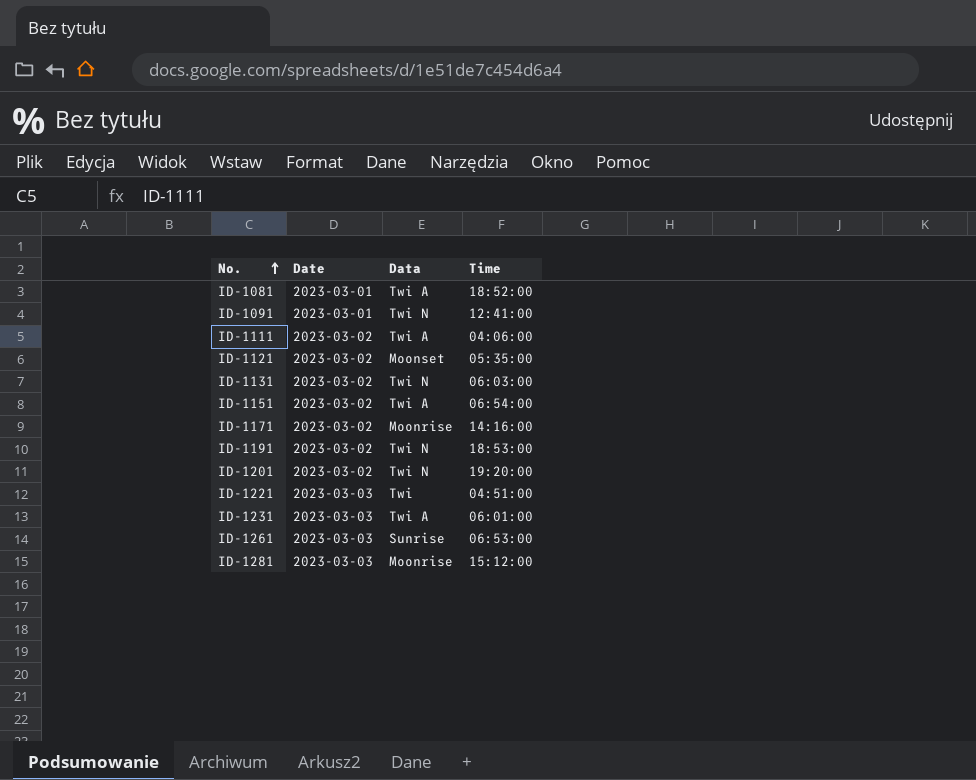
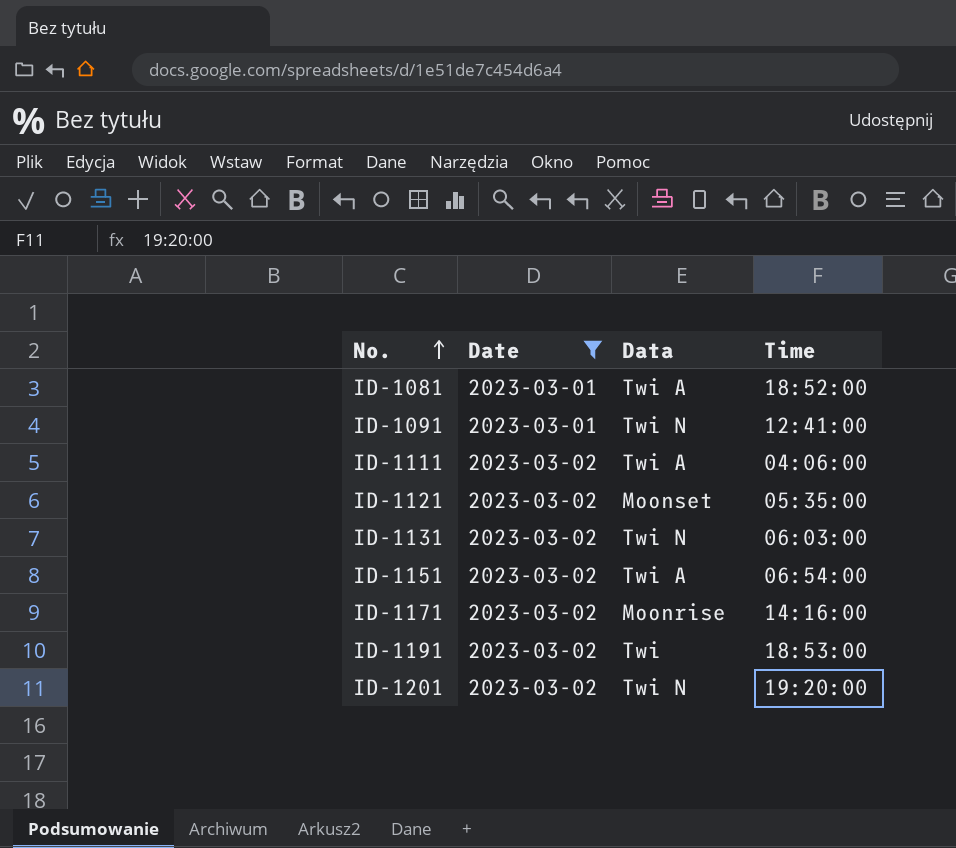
filter: none -> Date != 2023-03-03
ID-1191 | Data: Twi N -> Twi

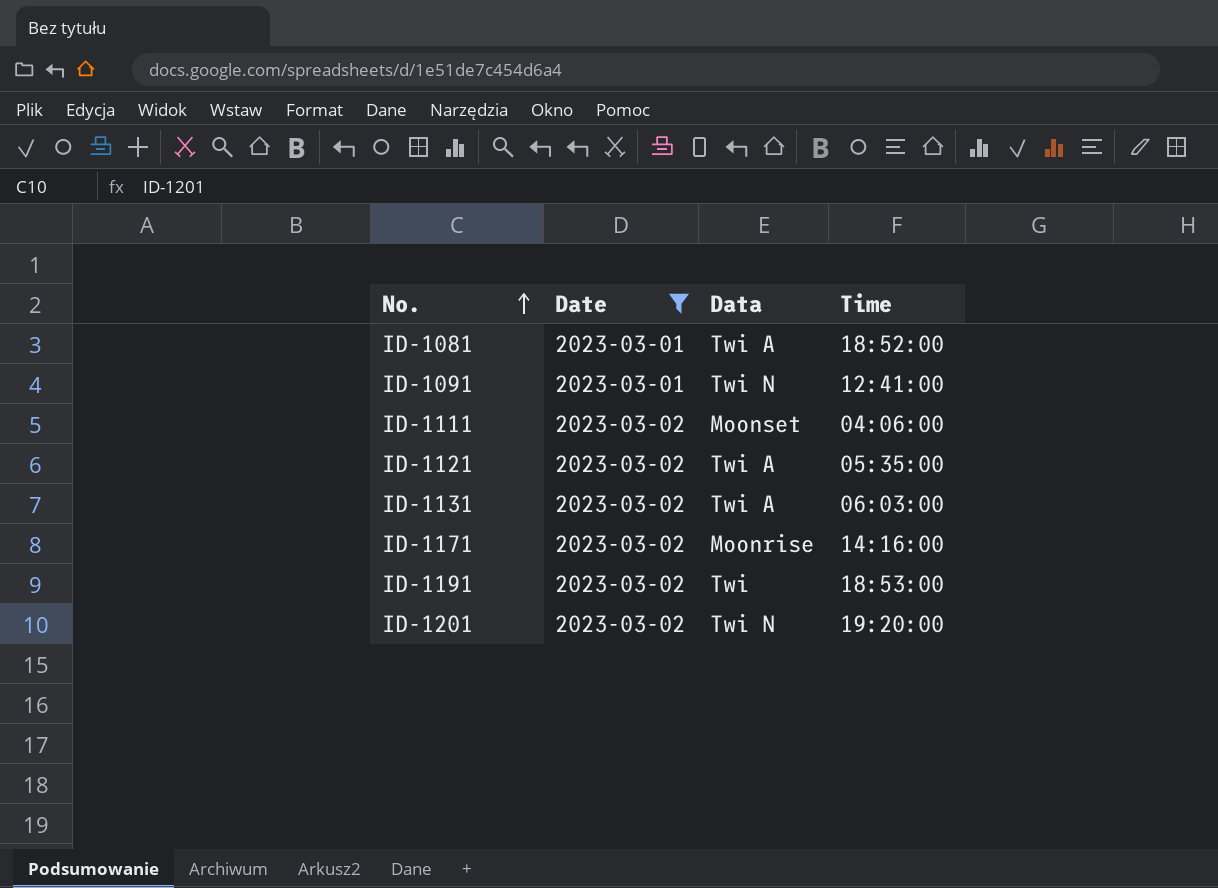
row ID-1151: 2023-03-02 | Twi A | 06:54:00 -> none
ID-1111 | Data: Twi A -> Moonset
ID-1121 | Data: Moonset -> Twi A
ID-1131 | Data: Twi N -> Twi A

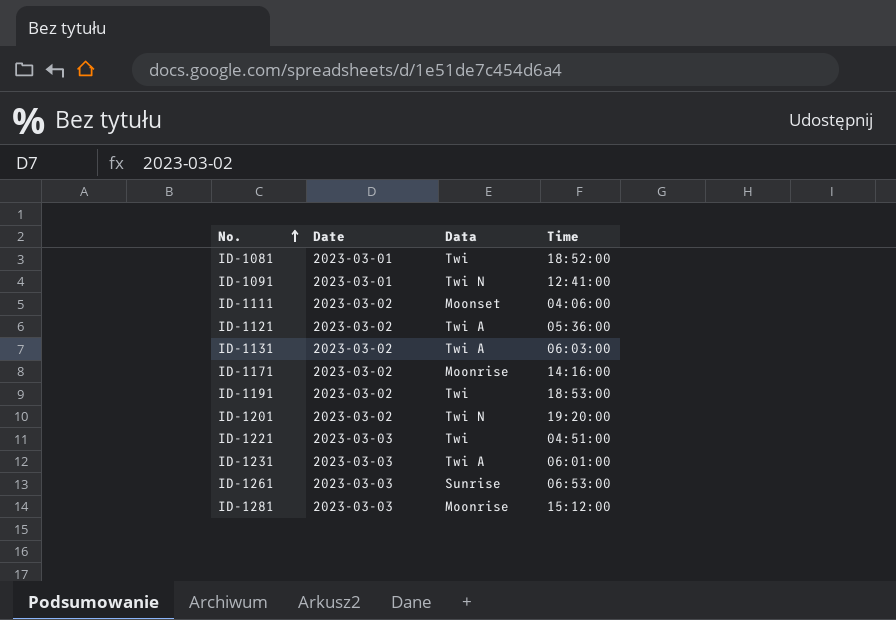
filter: Date != 2023-03-03 -> none
ID-1081 | Data: Twi A -> Twi
ID-1121 | Time: 05:35:00 -> 05:36:00

